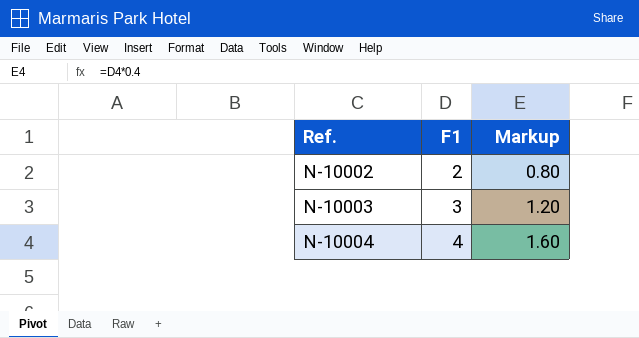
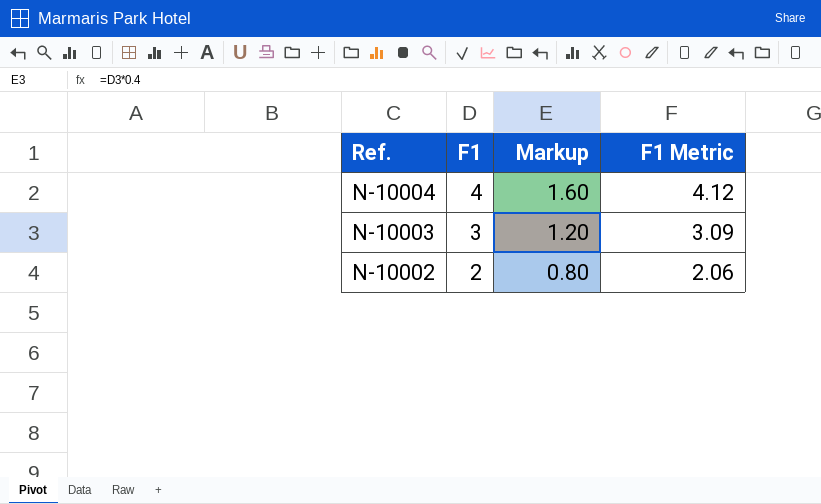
row order: Ref. ascending -> Ref. descending
column F1 Metric | formula: none -> [F1] * 1.03

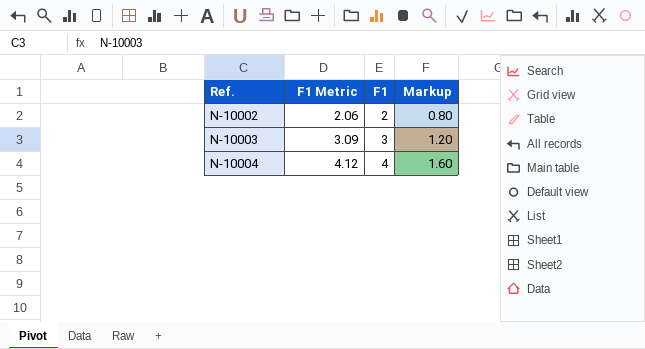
row order: Ref. descending -> Ref. ascending
column F1 Metric | position: 4 -> 2

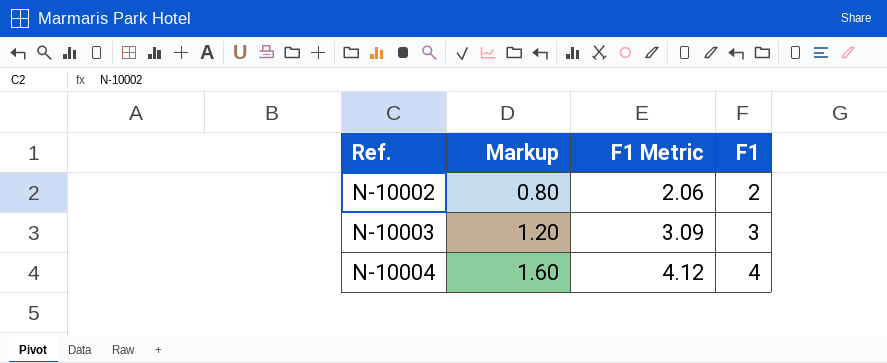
column Markup | position: 4 -> 2

